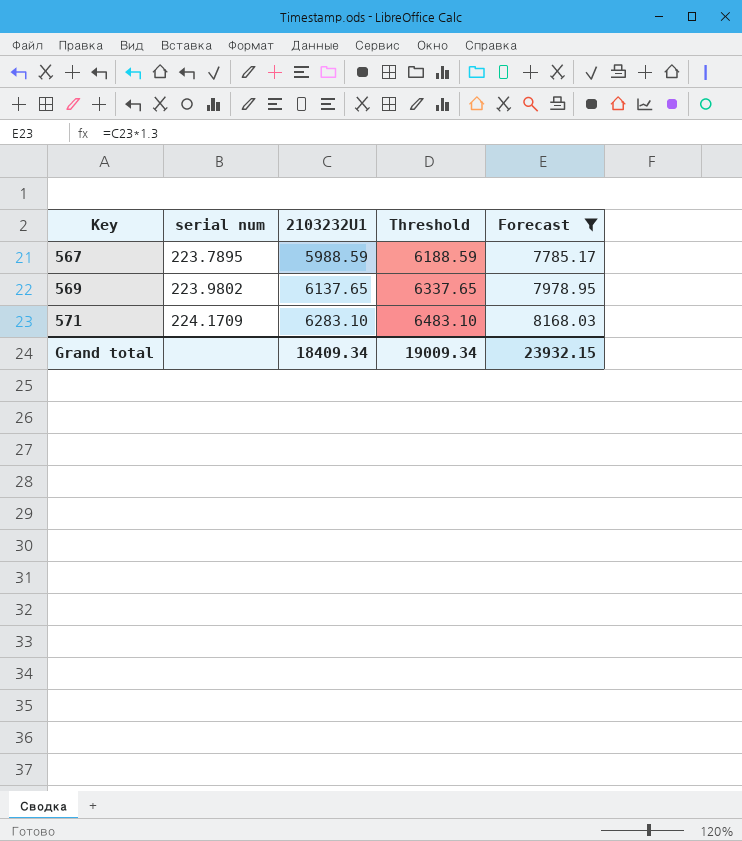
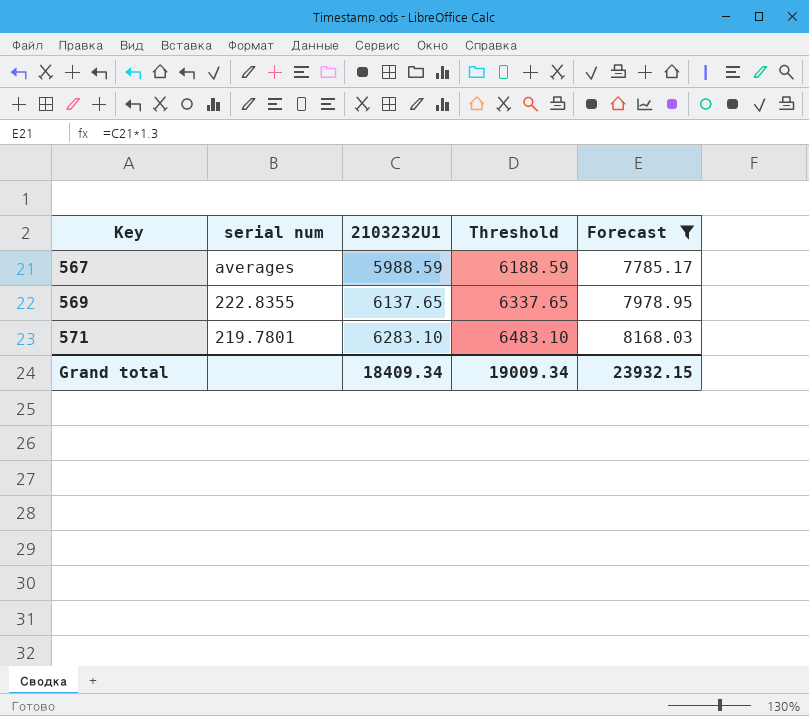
567 | serial num: 223.7895 -> averages
569 | serial num: 223.9802 -> 222.8355
571 | serial num: 224.1709 -> 219.7801

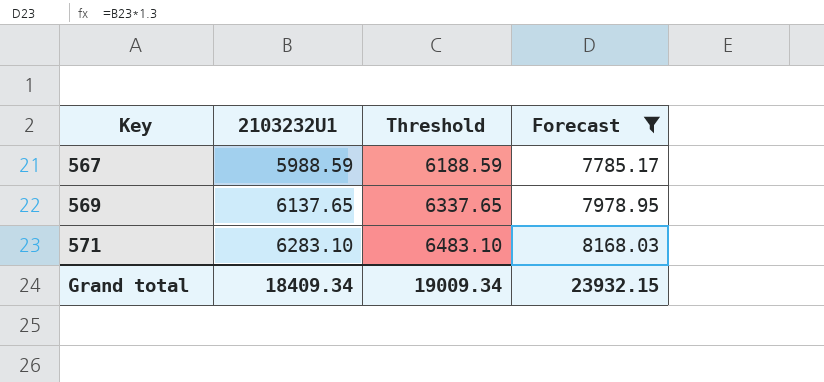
column serial num | position: 2 -> none

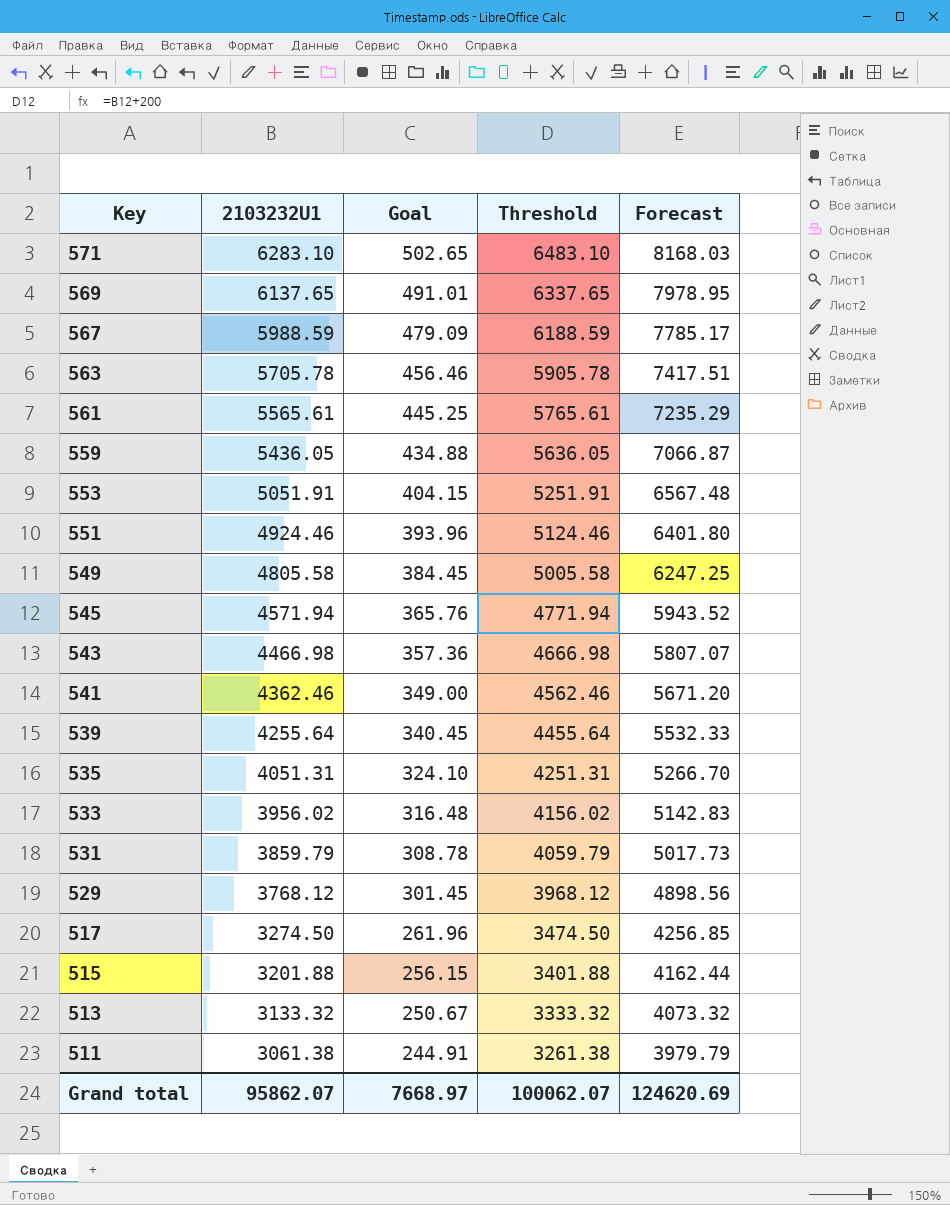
filter: Forecast >= 7785.17 -> none
row order: Key ascending -> Key descending
column Goal | formula: none -> [2103232U1] * 0.08
Grand total | 2103232U1: 18409.34 -> 95862.07
Grand total | Threshold: 19009.34 -> 100062.07
Grand total | Forecast: 23932.15 -> 124620.69

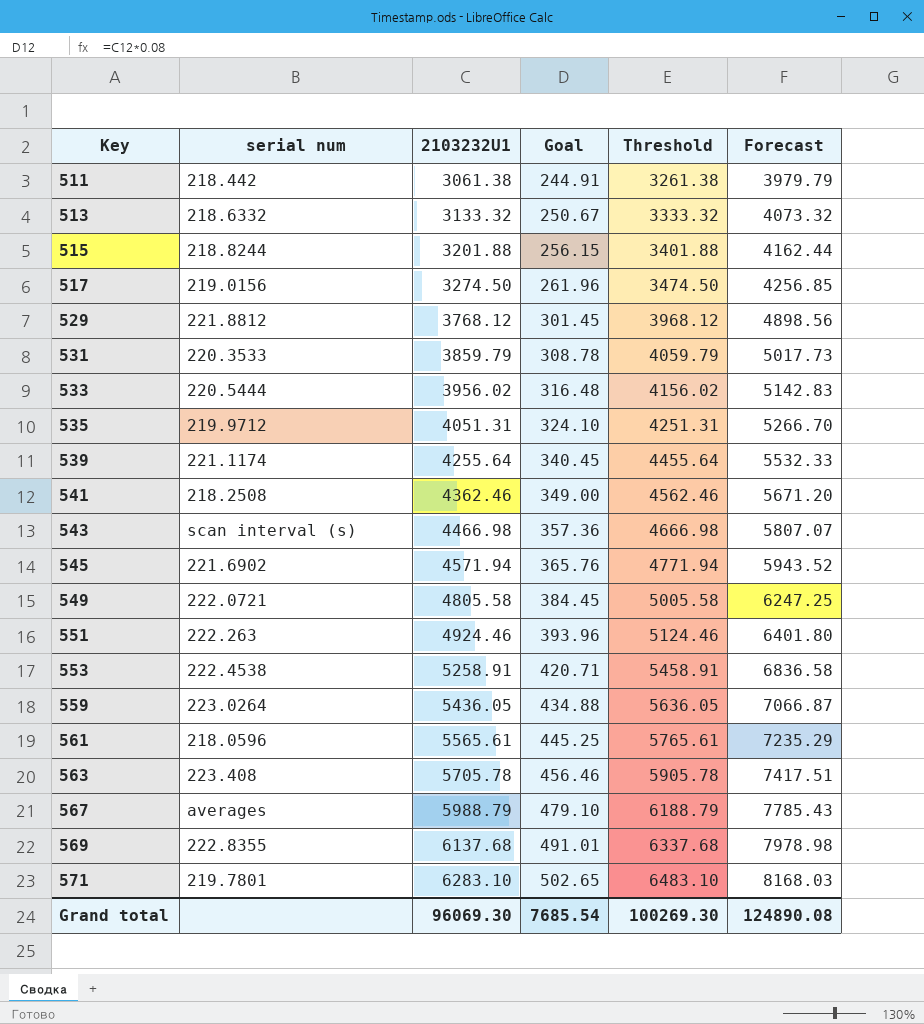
row order: Key descending -> Key ascending
column serial num | position: none -> 2
553 | 2103232U1: 5051.91 -> 5258.91
553 | Goal: 404.15 -> 420.71
553 | Threshold: 5251.91 -> 5458.91
553 | Forecast: 6567.48 -> 6836.58
567 | 2103232U1: 5988.59 -> 5988.79
567 | Goal: 479.09 -> 479.10
567 | Threshold: 6188.59 -> 6188.79
567 | Forecast: 7785.17 -> 7785.43
569 | 2103232U1: 6137.65 -> 6137.68
569 | Threshold: 6337.65 -> 6337.68
569 | Forecast: 7978.95 -> 7978.98
Grand total | 2103232U1: 95862.07 -> 96069.30
Grand total | Goal: 7668.97 -> 7685.54
Grand total | Threshold: 100062.07 -> 100269.30
Grand total | Forecast: 124620.69 -> 124890.08

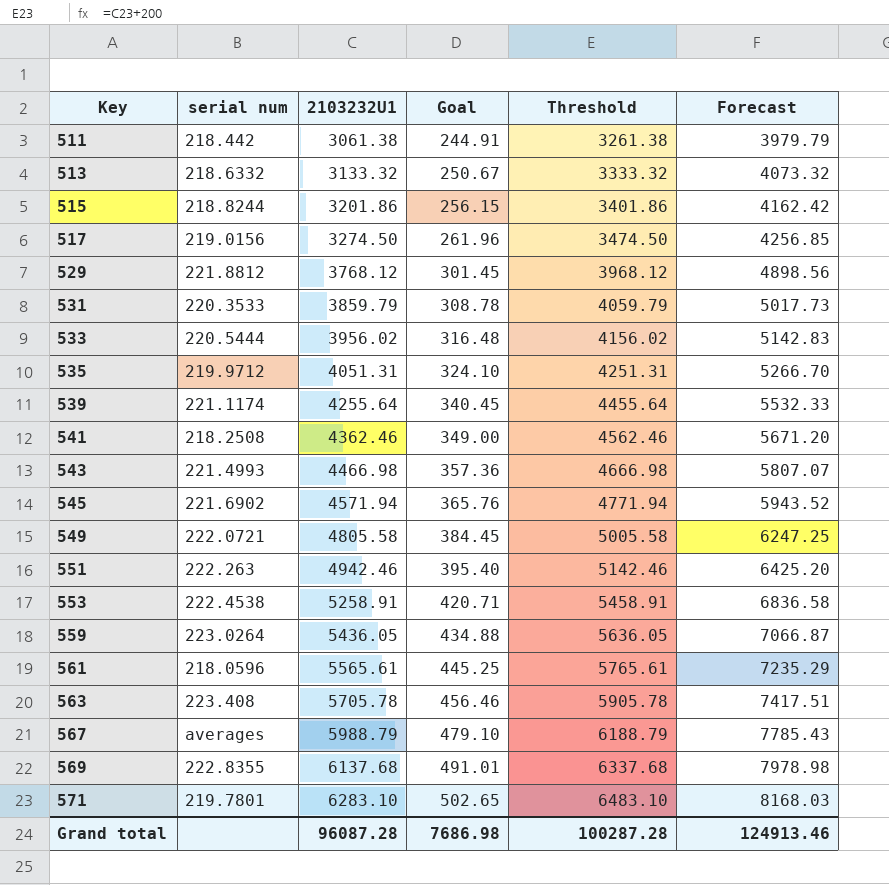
515 | 2103232U1: 3201.88 -> 3201.86
515 | Threshold: 3401.88 -> 3401.86
515 | Forecast: 4162.44 -> 4162.42
543 | serial num: scan interval (s) -> 221.4993
551 | 2103232U1: 4924.46 -> 4942.46
551 | Goal: 393.96 -> 395.40
551 | Threshold: 5124.46 -> 5142.46
551 | Forecast: 6401.80 -> 6425.20
Grand total | 2103232U1: 96069.30 -> 96087.28
Grand total | Goal: 7685.54 -> 7686.98
Grand total | Threshold: 100269.30 -> 100287.28
Grand total | Forecast: 124890.08 -> 124913.46

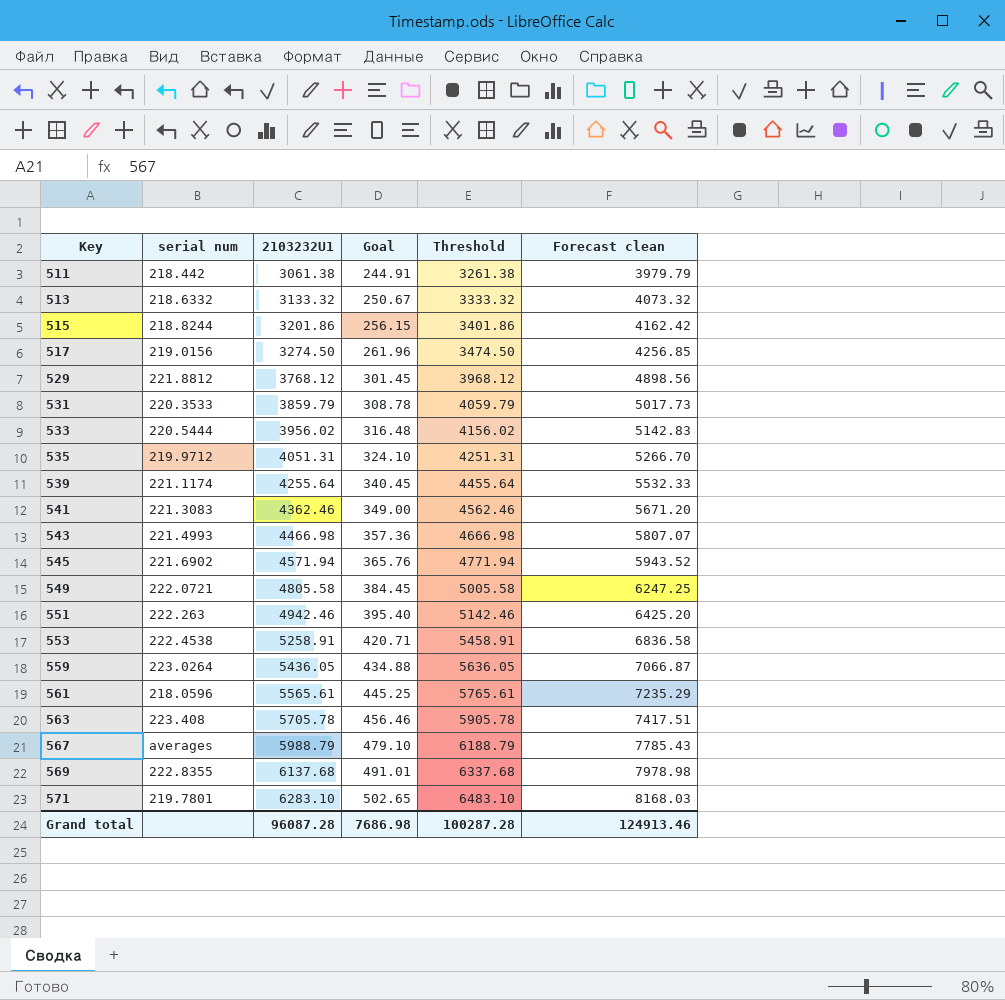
column name: Forecast -> Forecast clean
541 | serial num: 218.2508 -> 221.3083

